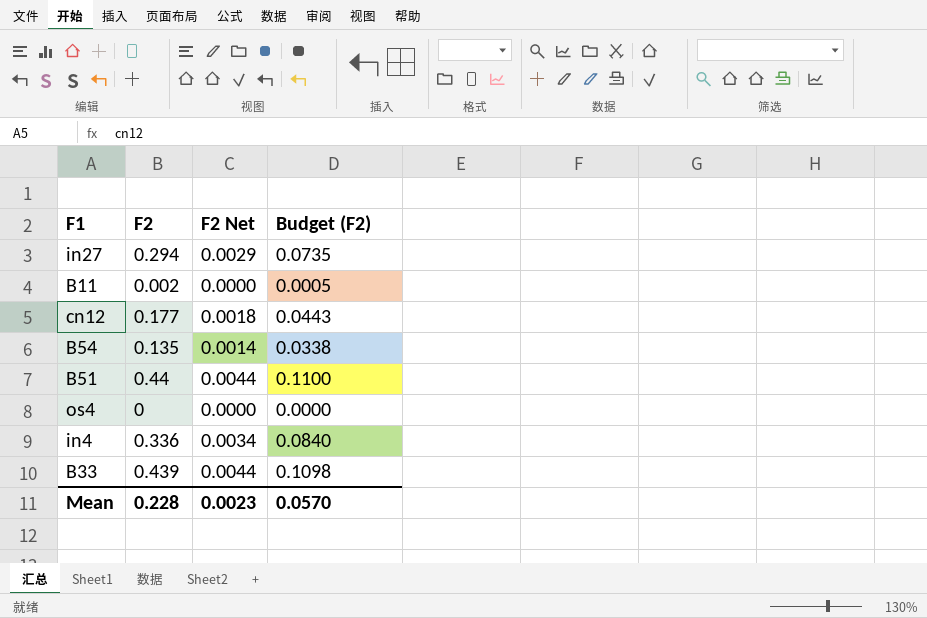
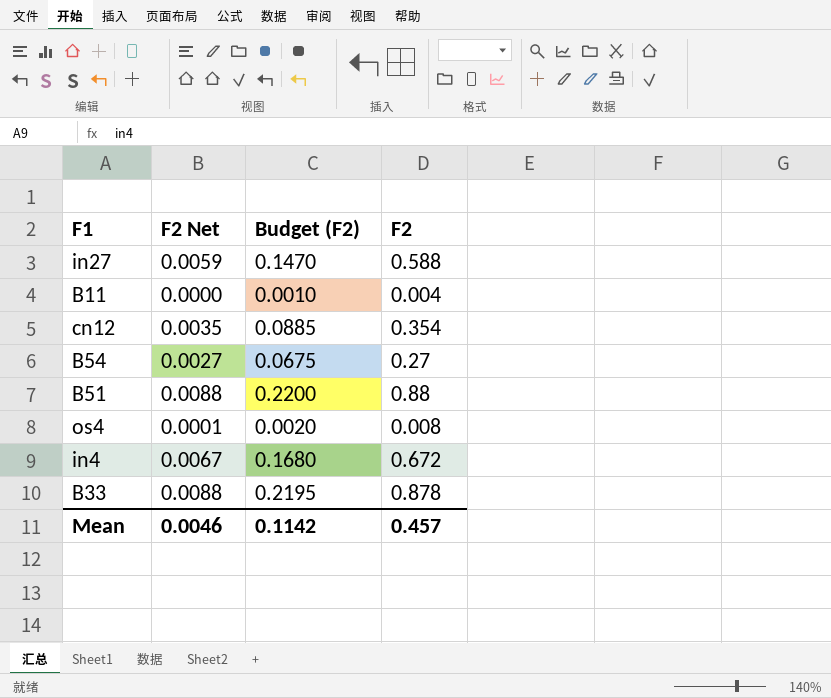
column F2 | position: 2 -> 4
in27 | F2 Net: 0.0029 -> 0.0059
in27 | Budget (F2): 0.0735 -> 0.1470
in27 | F2: 0.294 -> 0.588
B11 | Budget (F2): 0.0005 -> 0.0010
B11 | F2: 0.002 -> 0.004
cn12 | F2 Net: 0.0018 -> 0.0035
cn12 | Budget (F2): 0.0443 -> 0.0885
cn12 | F2: 0.177 -> 0.354
B54 | F2 Net: 0.0014 -> 0.0027
B54 | Budget (F2): 0.0338 -> 0.0675
B54 | F2: 0.135 -> 0.27
B51 | F2 Net: 0.0044 -> 0.0088
B51 | Budget (F2): 0.1100 -> 0.2200
B51 | F2: 0.44 -> 0.88
os4 | F2 Net: 0.0000 -> 0.0001
os4 | Budget (F2): 0.0000 -> 0.0020
os4 | F2: 0 -> 0.008
in4 | F2 Net: 0.0034 -> 0.0067
in4 | Budget (F2): 0.0840 -> 0.1680
in4 | F2: 0.336 -> 0.672
B33 | F2 Net: 0.0044 -> 0.0088
B33 | Budget (F2): 0.1098 -> 0.2195
B33 | F2: 0.439 -> 0.878
Mean | F2 Net: 0.0023 -> 0.0046
Mean | Budget (F2): 0.0570 -> 0.1142
Mean | F2: 0.228 -> 0.457

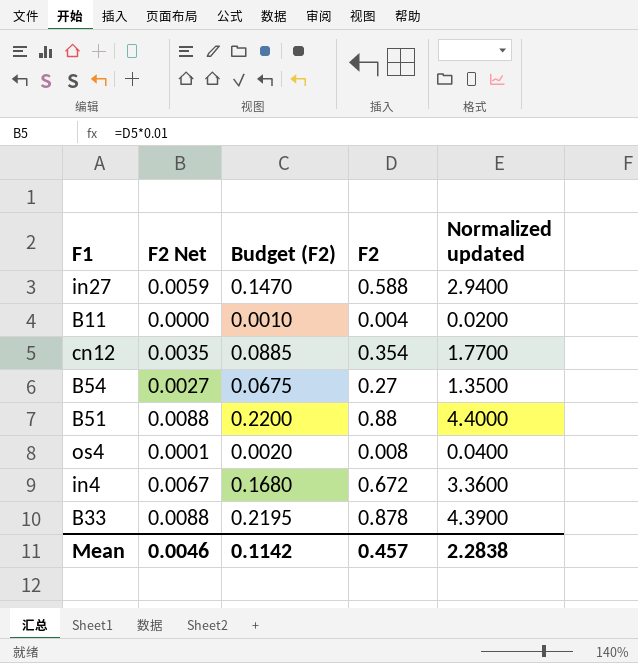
column Normalized updated | formula: none -> [F2] * 5

